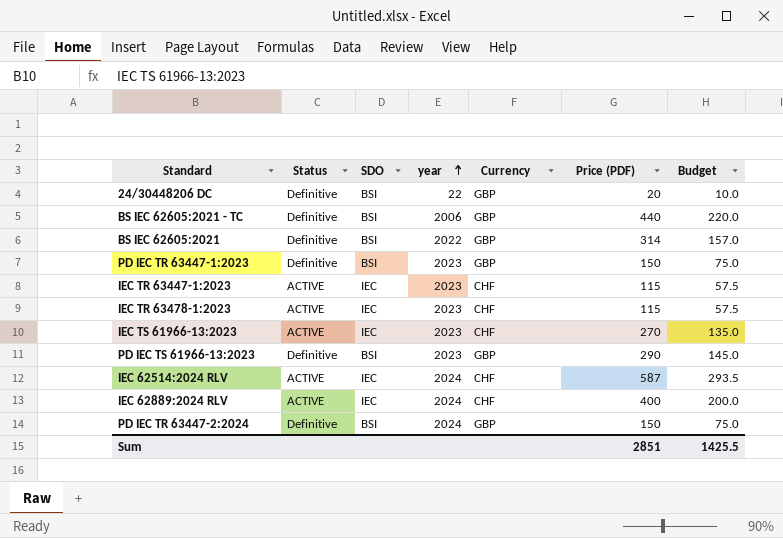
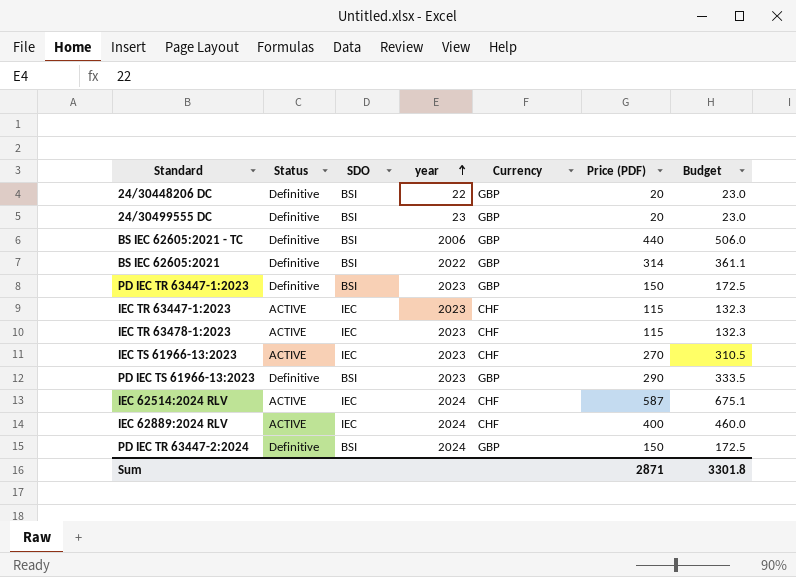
column Budget | formula: [Price (PDF)] * 0.5 -> [Price (PDF)] * 1.15
row 24/30499555 DC: none -> Definitive | BSI | 23 | GBP | 20 | 23.0
Sum | Price (PDF): 2851 -> 2871
Sum | Budget: 1425.5 -> 3301.8

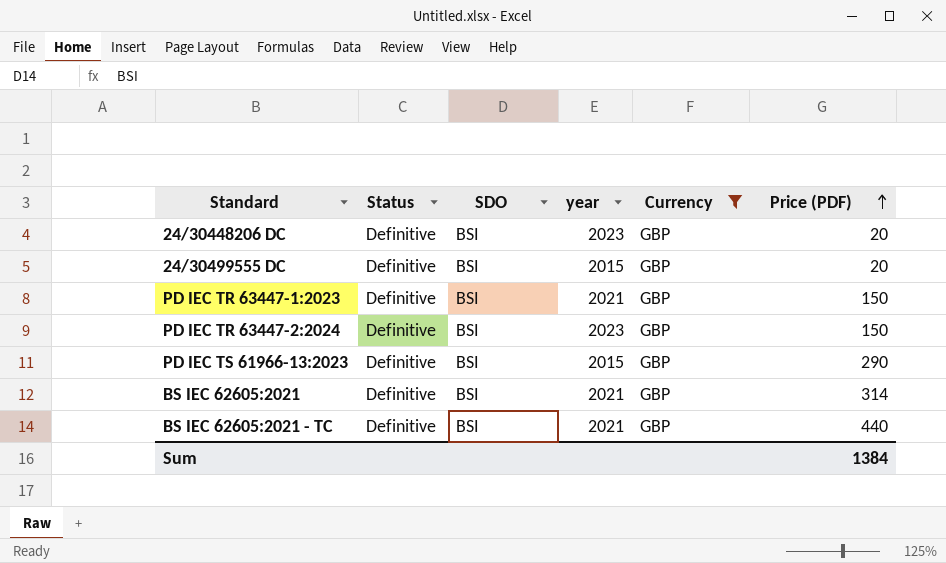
filter: none -> Currency = GBP
row order: year ascending -> Price (PDF) ascending
column Budget | formula: [Price (PDF)] * 1.15 -> none
24/30448206 DC | year: 22 -> 2023
24/30499555 DC | year: 23 -> 2015
PD IEC TR 63447-1:2023 | year: 2023 -> 2021
PD IEC TR 63447-2:2024 | year: 2024 -> 2023
PD IEC TS 61966-13:2023 | year: 2023 -> 2015
BS IEC 62605:2021 | year: 2022 -> 2021
BS IEC 62605:2021 - TC | year: 2006 -> 2021
Sum | Price (PDF): 2871 -> 1384

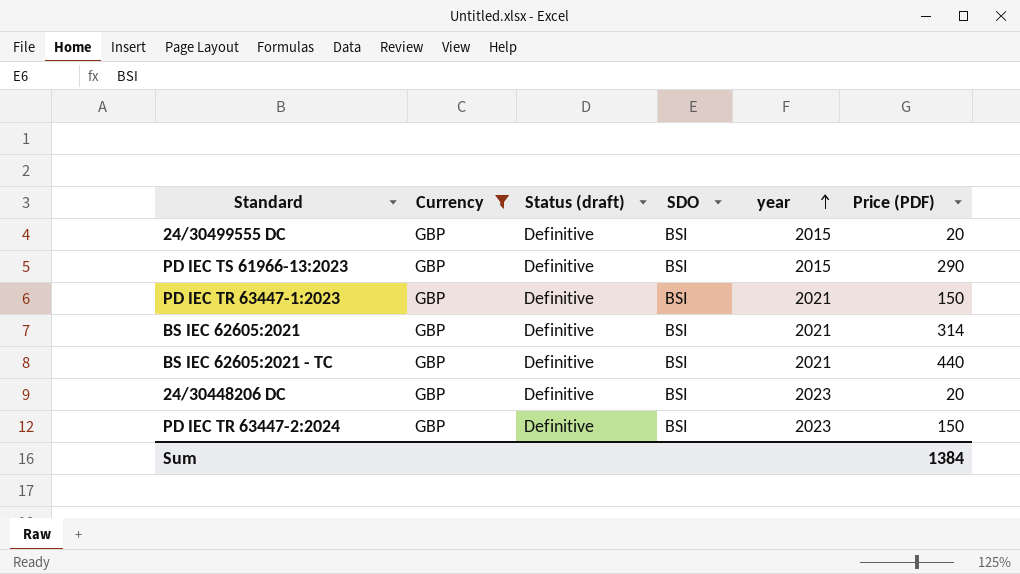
row order: Price (PDF) ascending -> year ascending
column Currency | position: 5 -> 2
column name: Status -> Status (draft)

